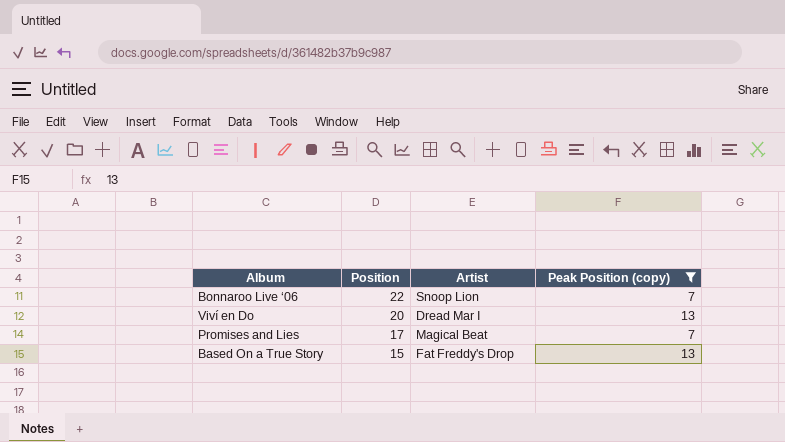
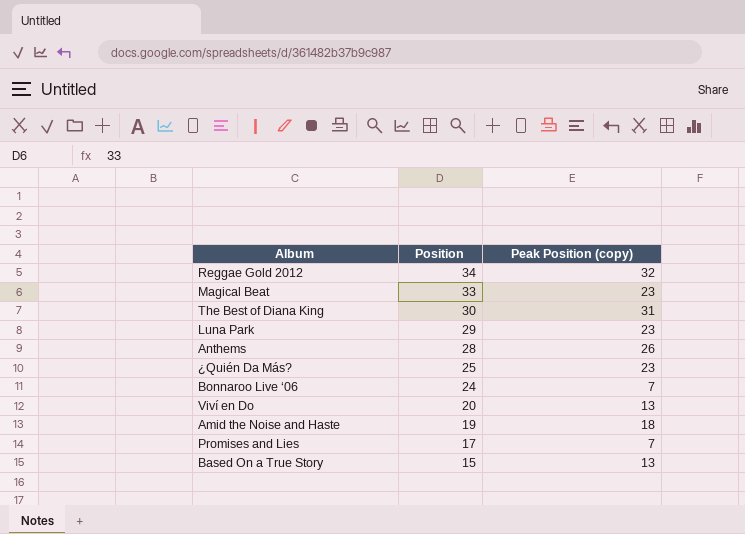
filter: Peak Position (copy) <= 13 -> none
column Artist | position: 3 -> none
Bonnaroo Live ‘06 | Position: 22 -> 24

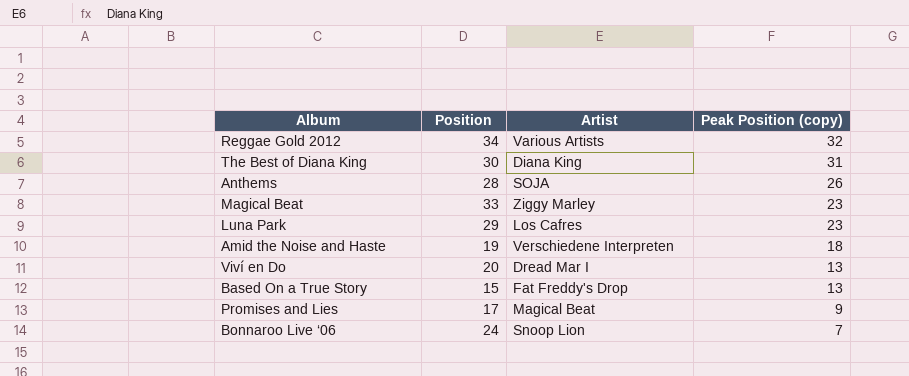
row order: Position descending -> Peak Position (copy) descending
column Artist | position: none -> 3
row ¿Quién Da Más?: 25 | 23 -> none
Promises and Lies | Peak Position (copy): 7 -> 9

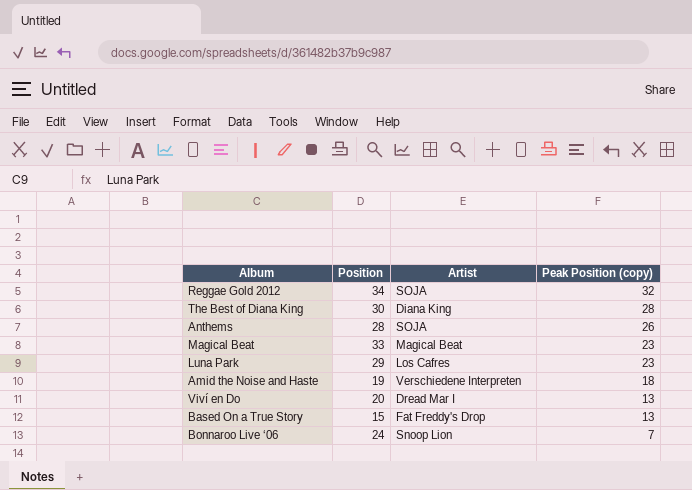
row Promises and Lies: 17 | Magical Beat | 9 -> none
Reggae Gold 2012 | Artist: Various Artists -> SOJA
The Best of Diana King | Peak Position (copy): 31 -> 28
Magical Beat | Artist: Ziggy Marley -> Magical Beat

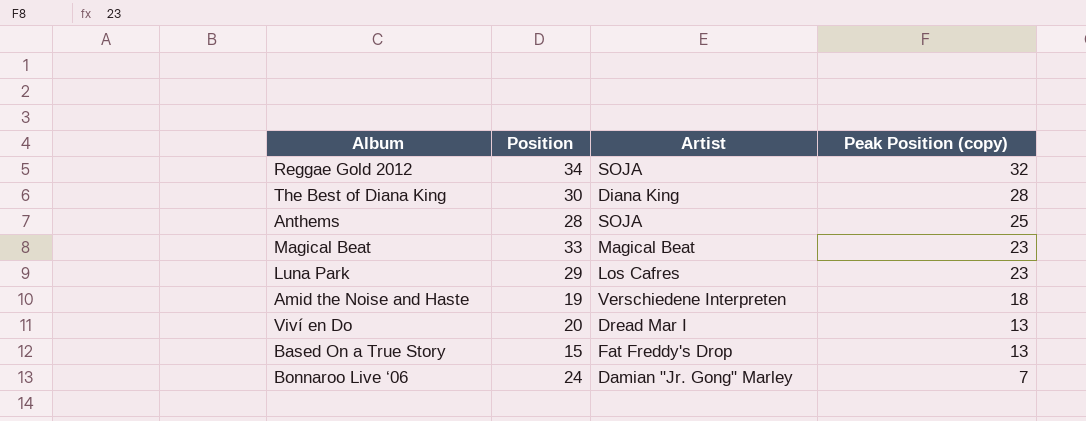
Anthems | Peak Position (copy): 26 -> 25
Bonnaroo Live ‘06 | Artist: Snoop Lion -> Damian "Jr. Gong" Marley

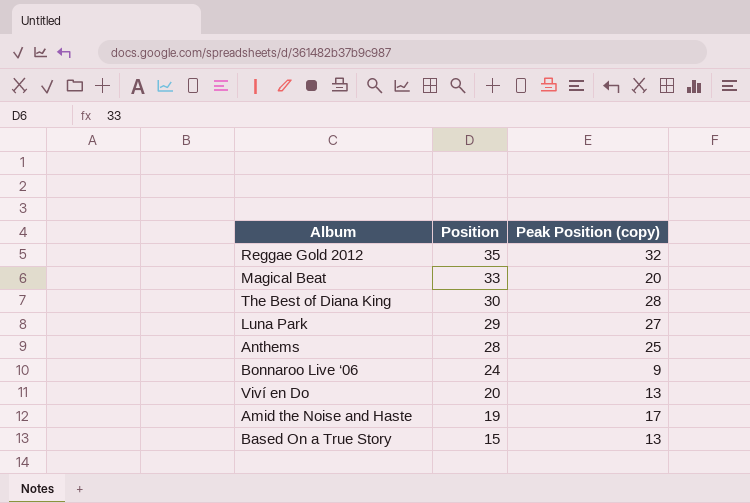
row order: Peak Position (copy) descending -> Position descending
column Artist | position: 3 -> none
Reggae Gold 2012 | Position: 34 -> 35
Magical Beat | Peak Position (copy): 23 -> 20
Luna Park | Peak Position (copy): 23 -> 27
Bonnaroo Live ‘06 | Peak Position (copy): 7 -> 9
Amid the Noise and Haste | Peak Position (copy): 18 -> 17

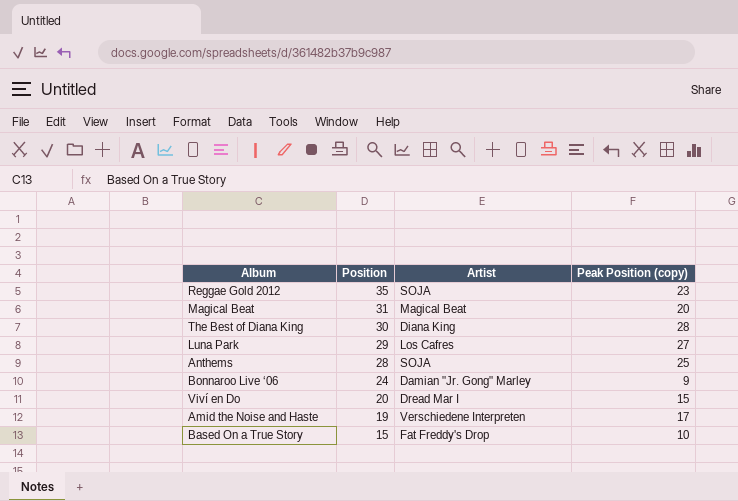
column Artist | position: none -> 3
Reggae Gold 2012 | Peak Position (copy): 32 -> 23
Magical Beat | Position: 33 -> 31
Viví en Do | Peak Position (copy): 13 -> 15
Based On a True Story | Peak Position (copy): 13 -> 10

